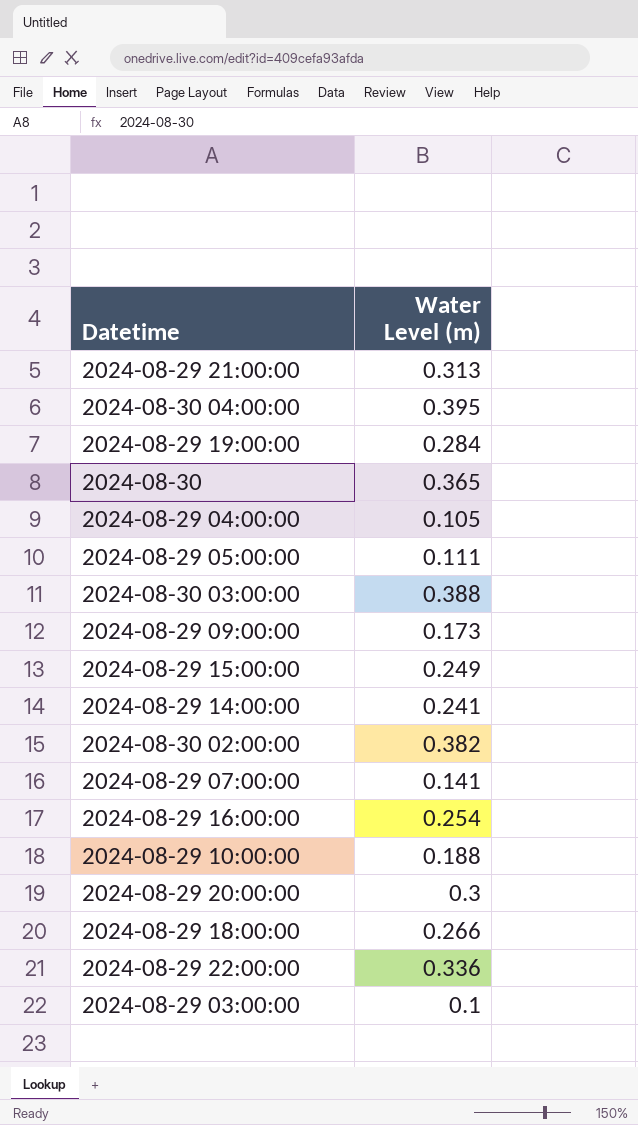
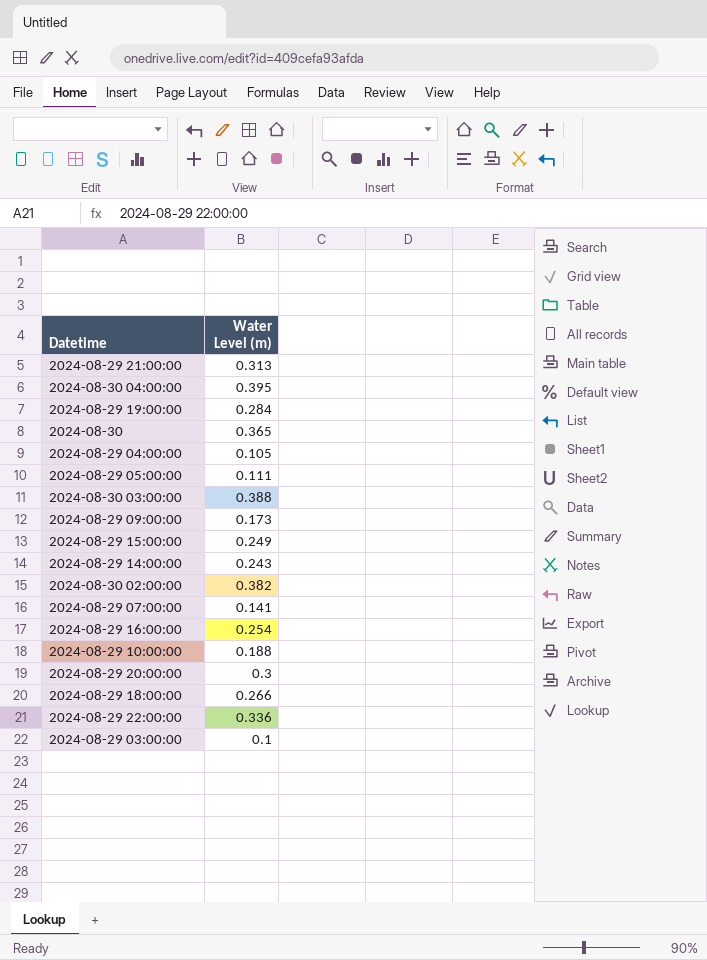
2024-08-29 14:00:00 | Water Level (m): 0.241 -> 0.243

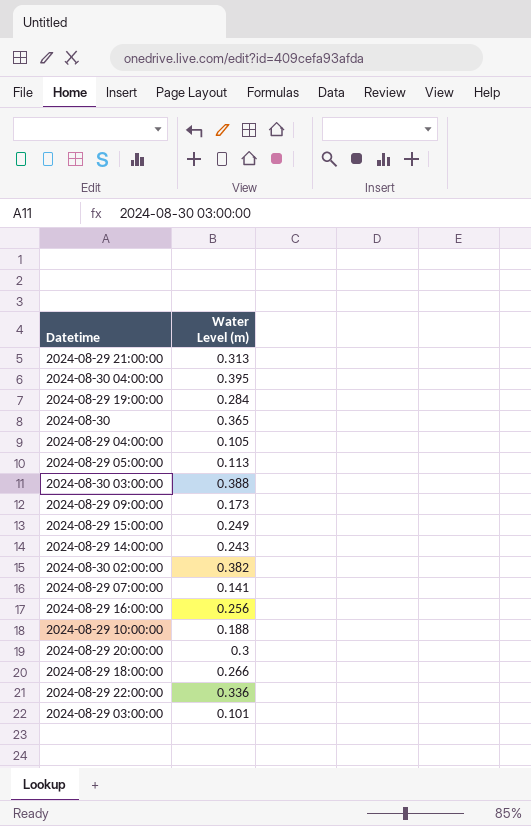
2024-08-29 05:00:00 | Water Level (m): 0.111 -> 0.113
2024-08-29 16:00:00 | Water Level (m): 0.254 -> 0.256
2024-08-29 03:00:00 | Water Level (m): 0.1 -> 0.101

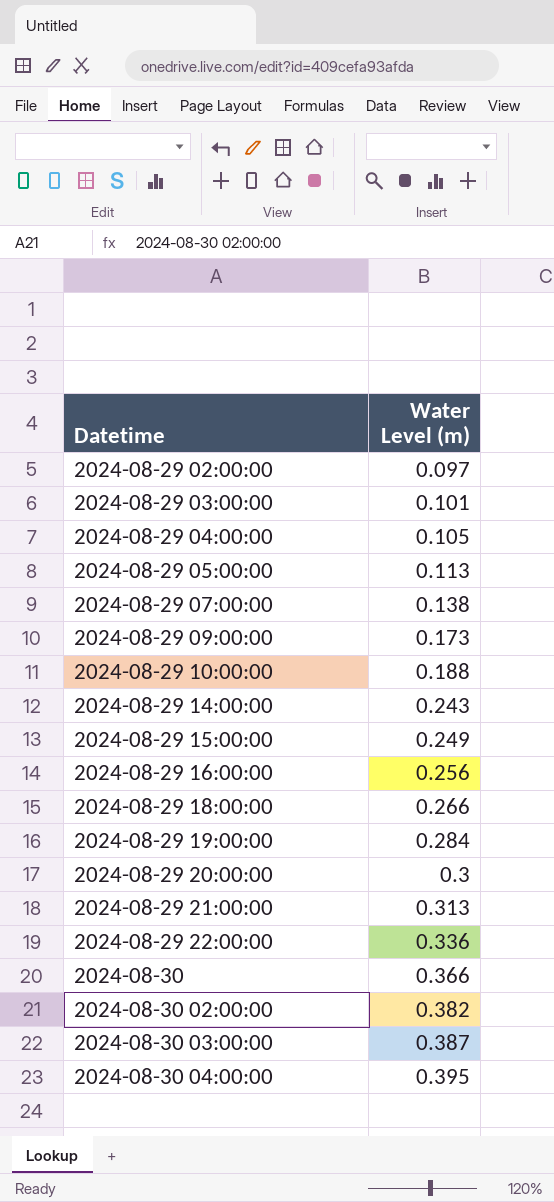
row order: none -> Datetime ascending
row 2024-08-29 02:00:00: none -> 0.097
2024-08-29 07:00:00 | Water Level (m): 0.141 -> 0.138
2024-08-30 | Water Level (m): 0.365 -> 0.366
2024-08-30 03:00:00 | Water Level (m): 0.388 -> 0.387

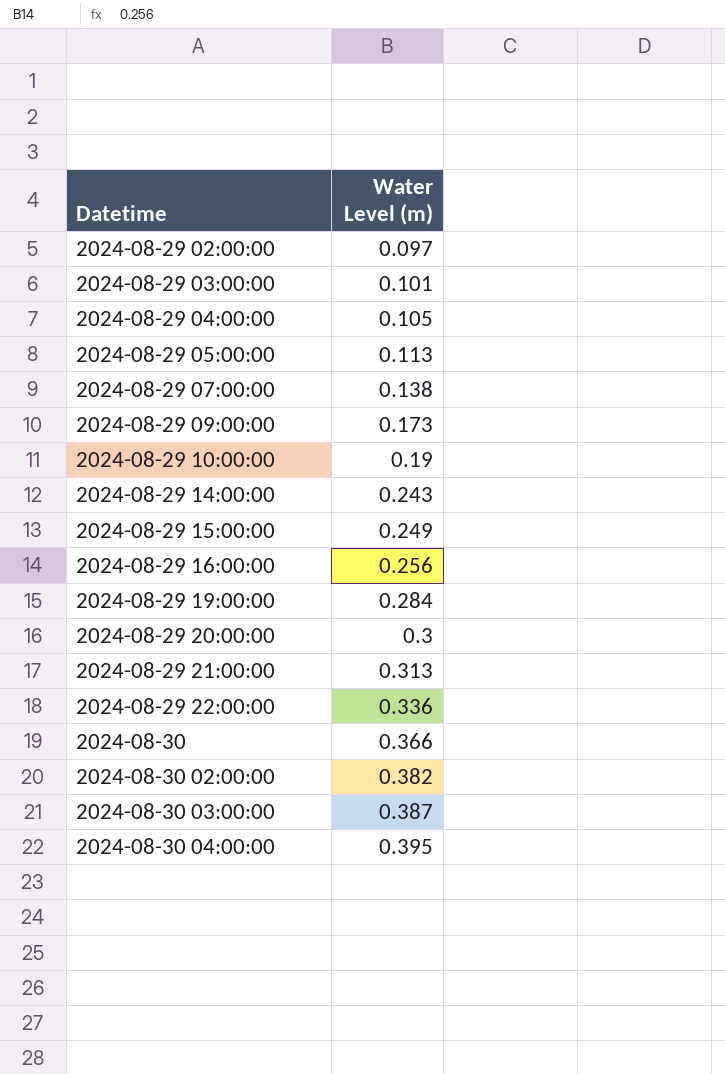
row 2024-08-29 18:00:00: 0.266 -> none
2024-08-29 10:00:00 | Water Level (m): 0.188 -> 0.19

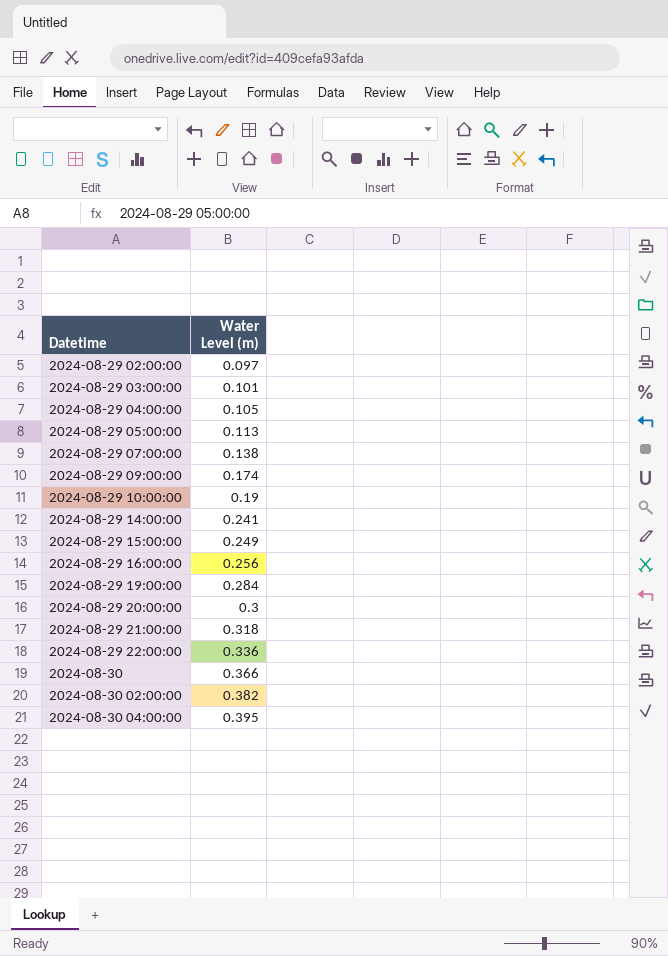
row 2024-08-30 03:00:00: 0.387 -> none
2024-08-29 09:00:00 | Water Level (m): 0.173 -> 0.174
2024-08-29 14:00:00 | Water Level (m): 0.243 -> 0.241
2024-08-29 21:00:00 | Water Level (m): 0.313 -> 0.318

